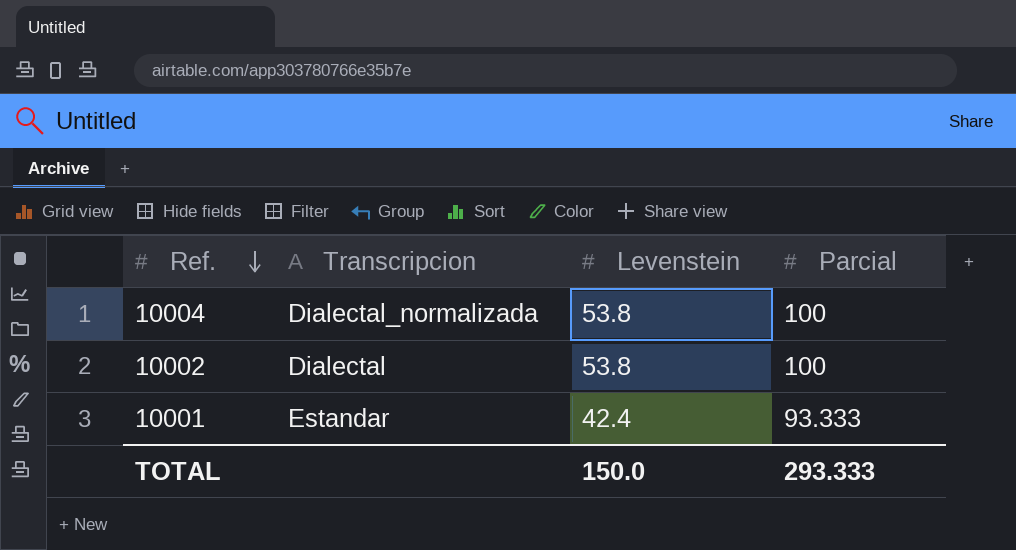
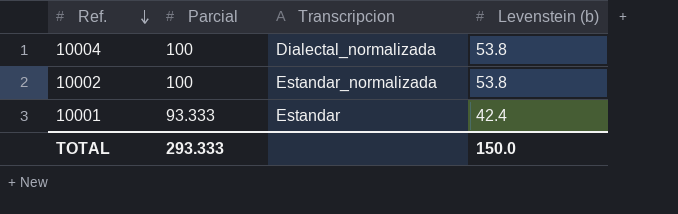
column Parcial | position: 4 -> 2
column name: Levenstein -> Levenstein (b)
10002 | Transcripcion: Dialectal -> Estandar_normalizada

